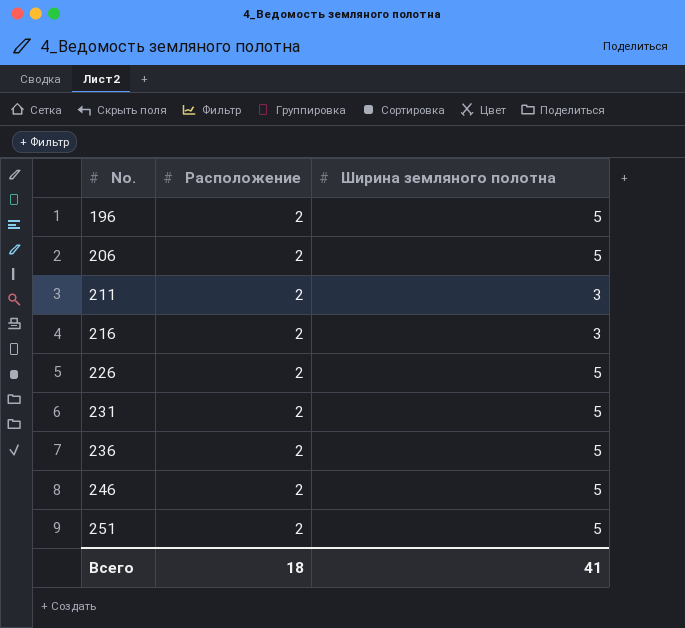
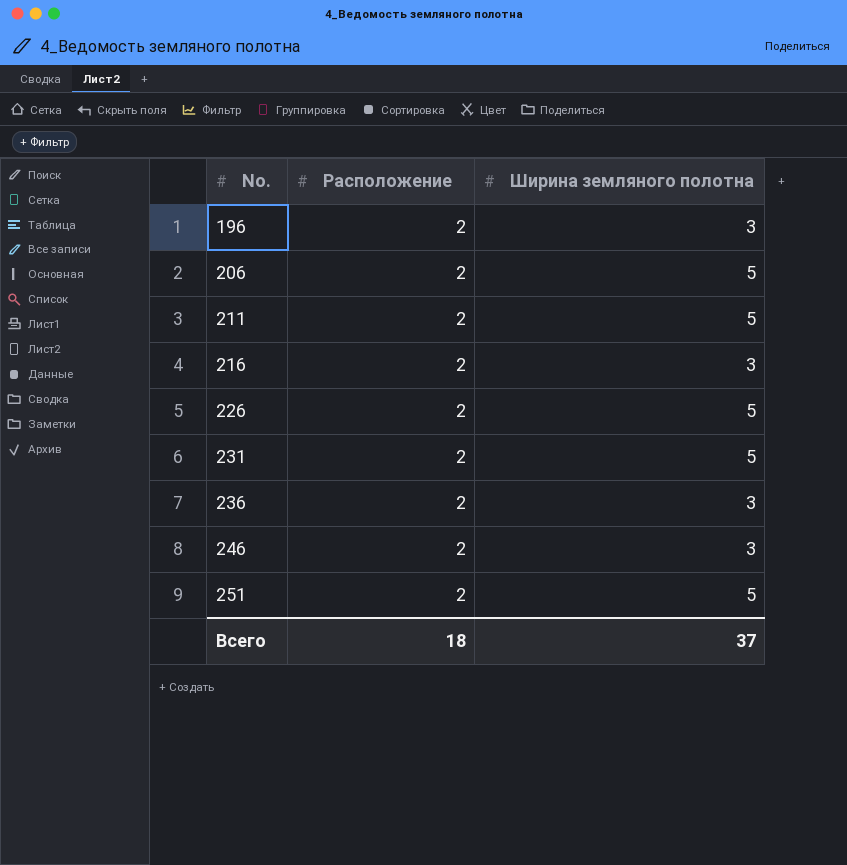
196 | Ширина земляного полотна: 5 -> 3
211 | Ширина земляного полотна: 3 -> 5
236 | Ширина земляного полотна: 5 -> 3
246 | Ширина земляного полотна: 5 -> 3
Всего | Ширина земляного полотна: 41 -> 37

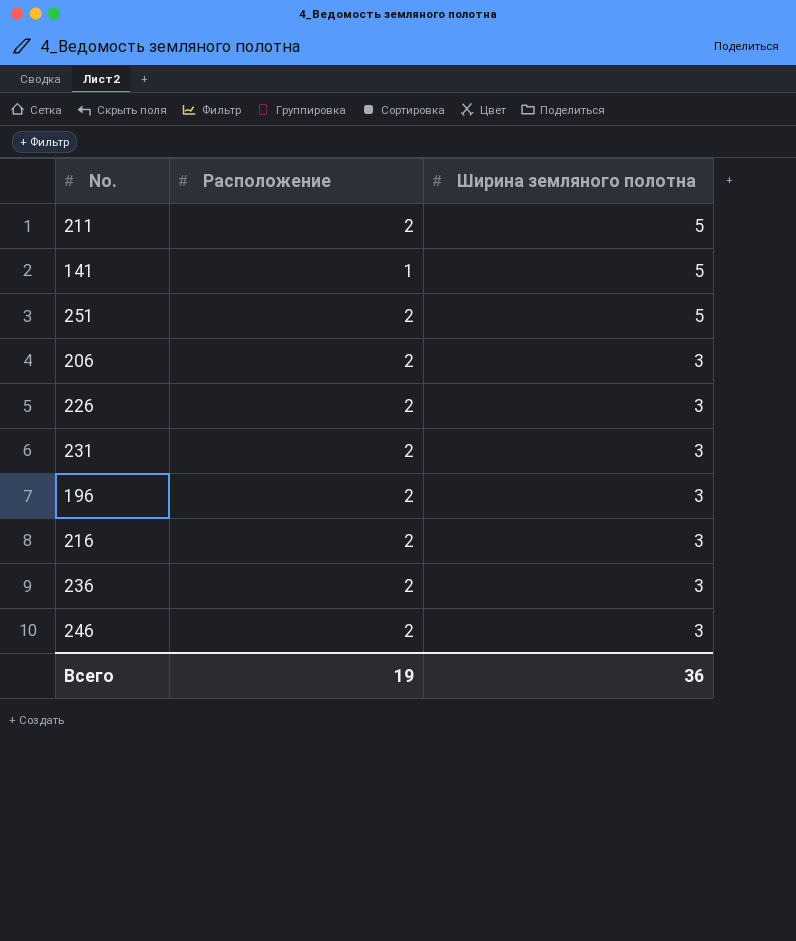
row order: No. ascending -> Ширина земляного полотна descending
row 141: none -> 1 | 5
206 | Ширина земляного полотна: 5 -> 3
226 | Ширина земляного полотна: 5 -> 3
231 | Ширина земляного полотна: 5 -> 3
Всего | Расположение: 18 -> 19
Всего | Ширина земляного полотна: 37 -> 36

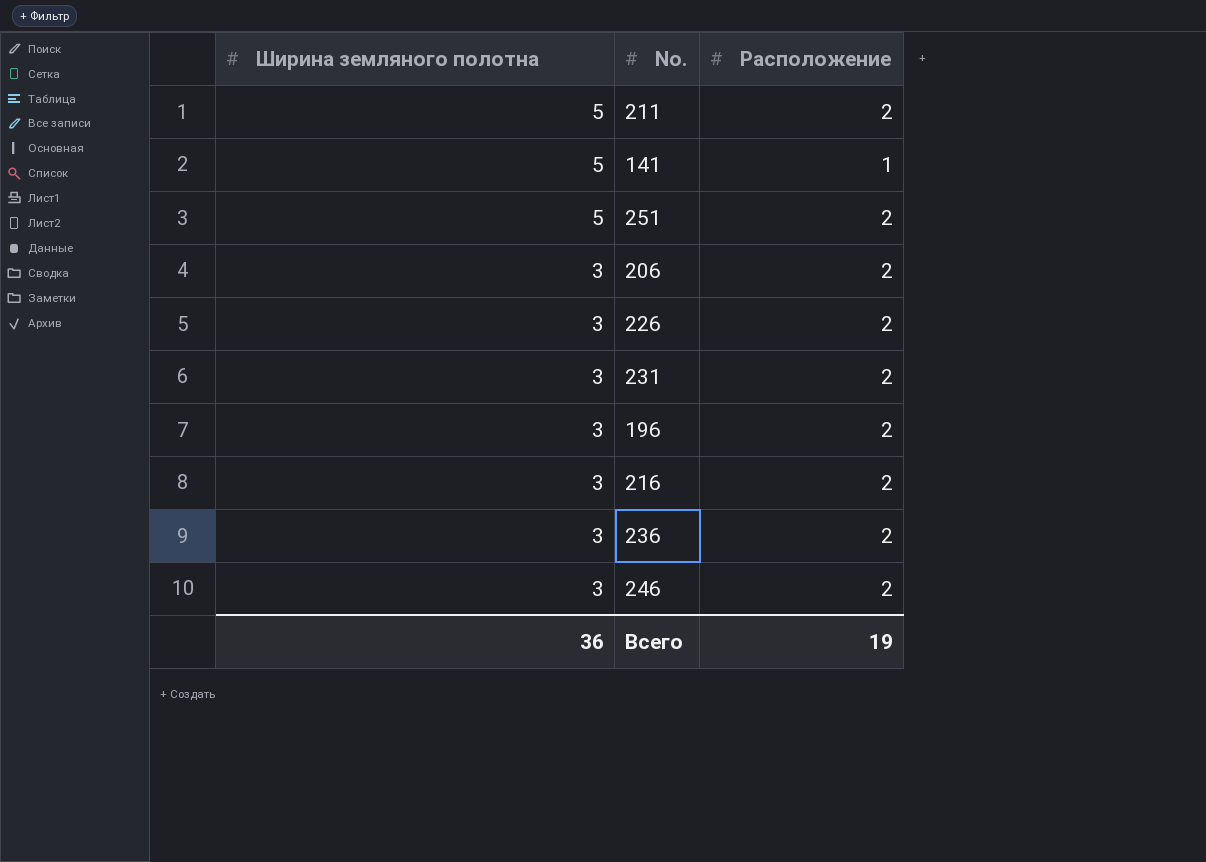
column Ширина земляного полотна | position: 3 -> 1

